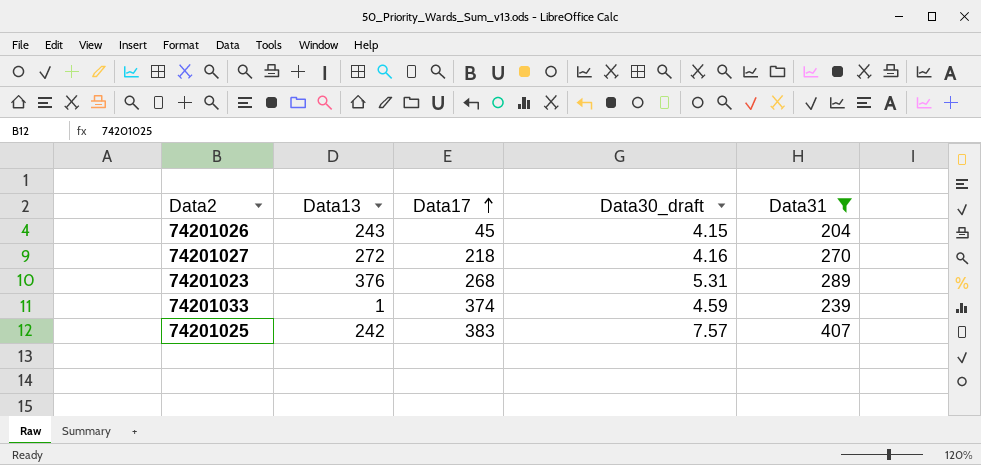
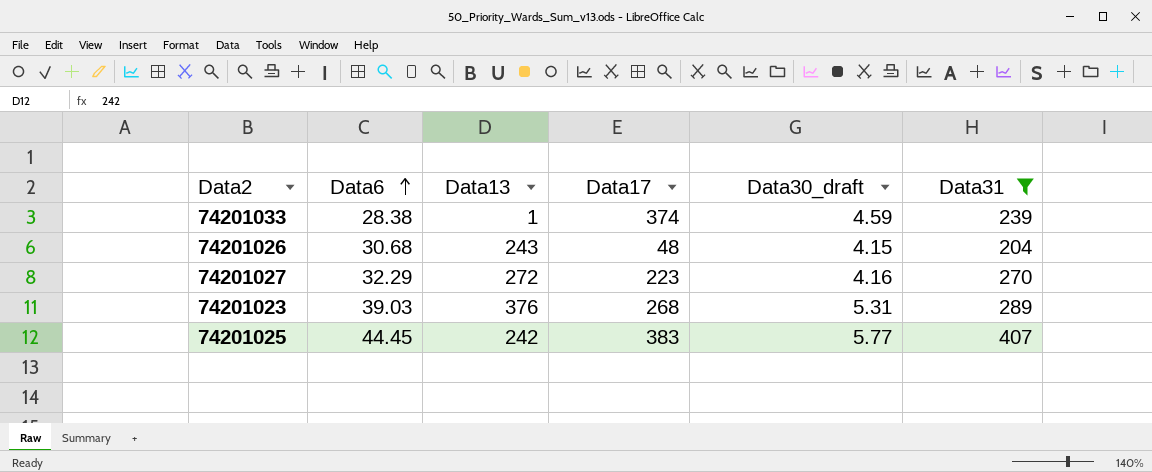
row order: Data17 ascending -> Data6 ascending
column Data6 | position: none -> 2
74201026 | Data17: 45 -> 48
74201027 | Data17: 218 -> 223
74201025 | Data30_draft: 7.57 -> 5.77

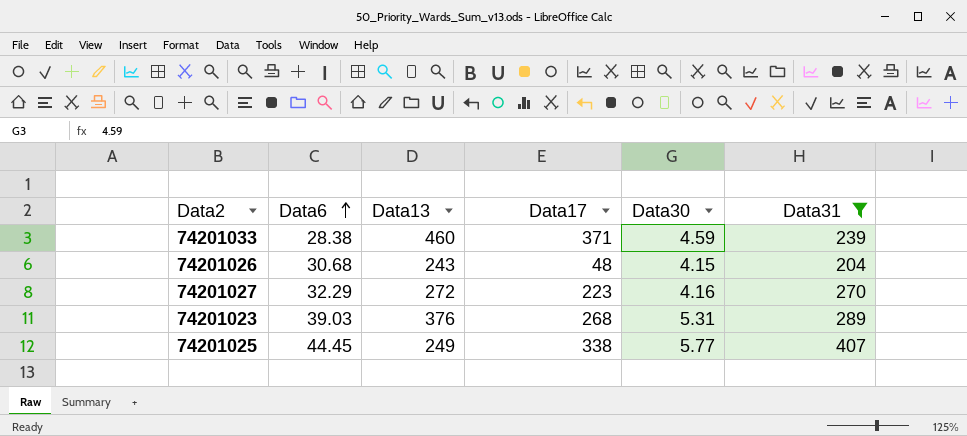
column name: Data30_draft -> Data30
74201033 | Data13: 1 -> 460
74201033 | Data17: 374 -> 371
74201025 | Data13: 242 -> 249
74201025 | Data17: 383 -> 338

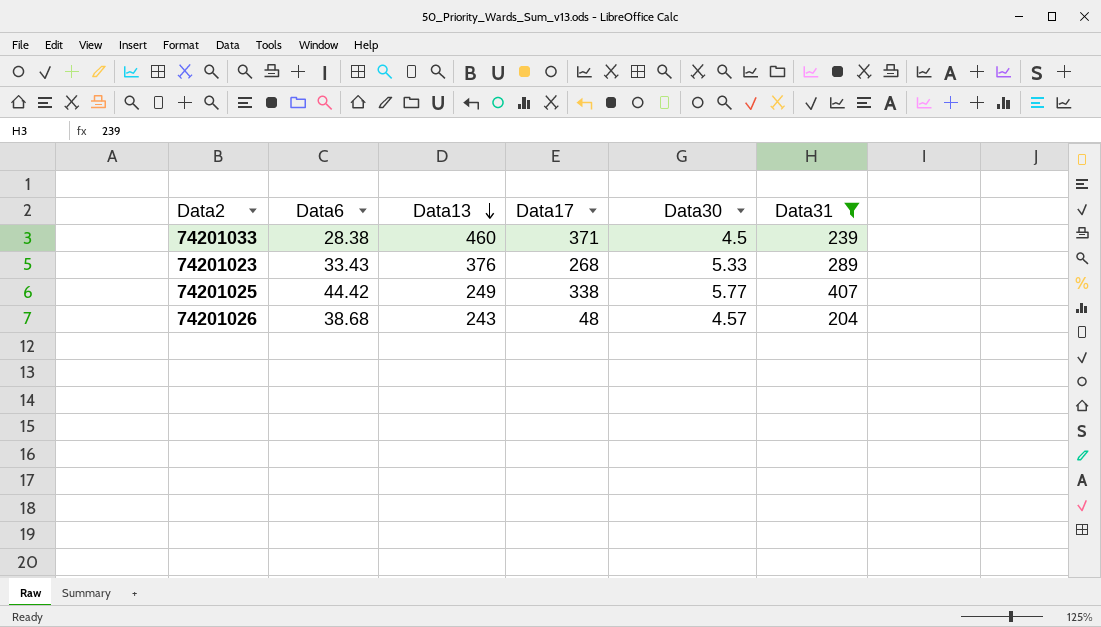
row order: Data6 ascending -> Data13 descending
row 74201027: 32.29 | 272 | 223 | 4.16 | 270 -> none
74201033 | Data30: 4.59 -> 4.5
74201023 | Data6: 39.03 -> 33.43
74201023 | Data30: 5.31 -> 5.33
74201025 | Data6: 44.45 -> 44.42
74201026 | Data6: 30.68 -> 38.68
74201026 | Data30: 4.15 -> 4.57

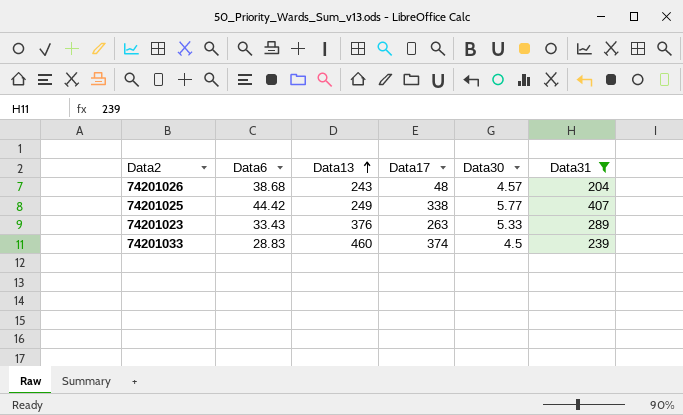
row order: Data13 descending -> Data13 ascending
74201023 | Data17: 268 -> 263
74201033 | Data6: 28.38 -> 28.83
74201033 | Data17: 371 -> 374

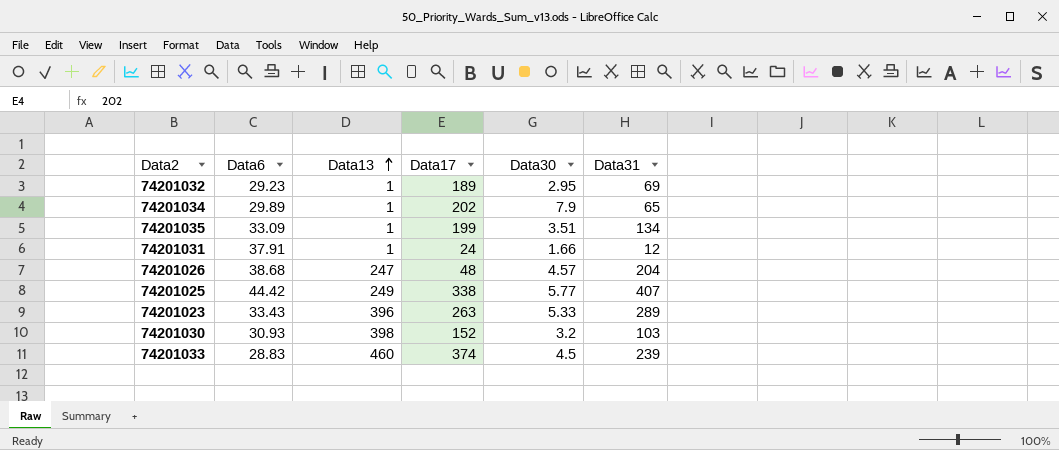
filter: Data31 >= 204 -> none
74201026 | Data13: 243 -> 247
74201023 | Data13: 376 -> 396

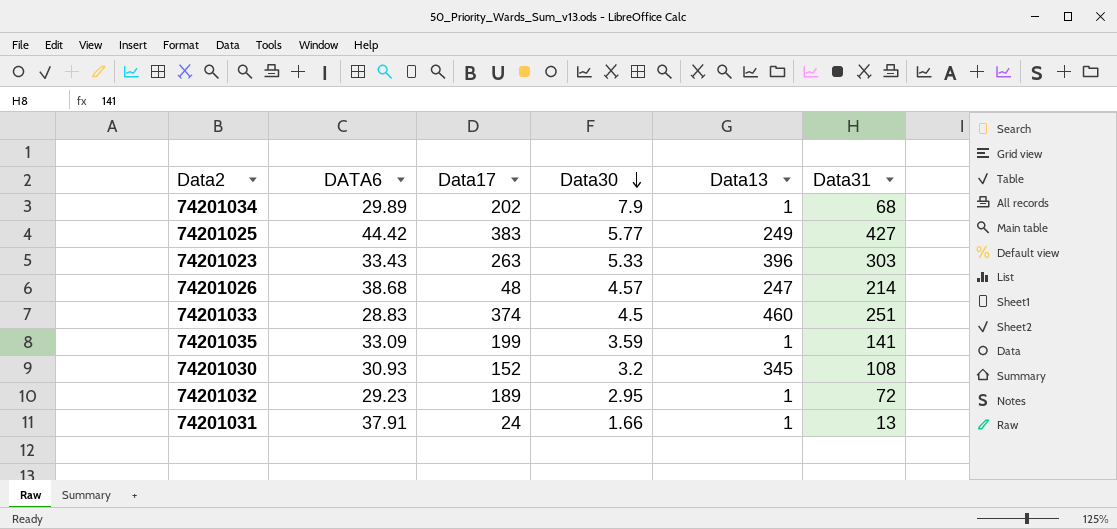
row order: Data13 ascending -> Data30 descending
column name: Data6 -> DATA6
column Data13 | position: 3 -> 5
74201034 | Data31: 65 -> 68
74201025 | Data17: 338 -> 383
74201025 | Data31: 407 -> 427
74201023 | Data31: 289 -> 303
74201026 | Data31: 204 -> 214
74201033 | Data31: 239 -> 251
74201035 | Data30: 3.51 -> 3.59
74201035 | Data31: 134 -> 141
74201030 | Data13: 398 -> 345
74201030 | Data31: 103 -> 108
74201032 | Data31: 69 -> 72
74201031 | Data31: 12 -> 13

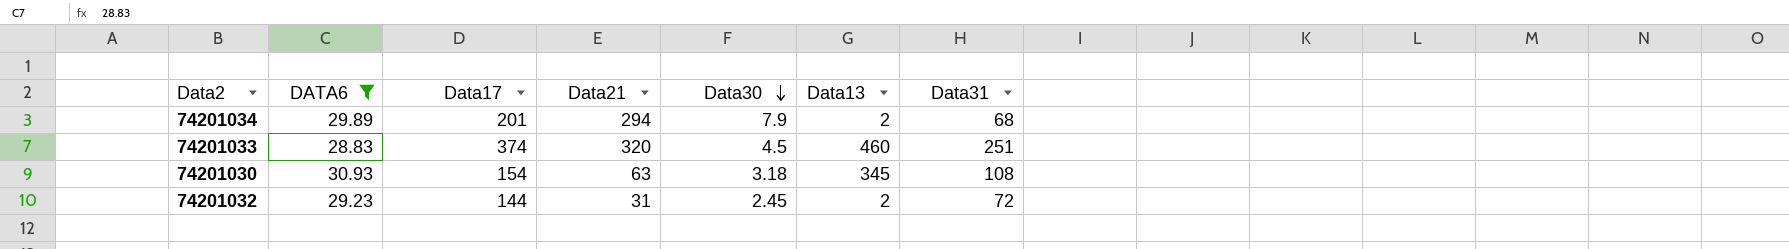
filter: none -> DATA6 <= 30.93
column Data21 | position: none -> 4
74201034 | Data17: 202 -> 201
74201034 | Data13: 1 -> 2
74201030 | Data17: 152 -> 154
74201030 | Data30: 3.2 -> 3.18
74201032 | Data17: 189 -> 144
74201032 | Data30: 2.95 -> 2.45
74201032 | Data13: 1 -> 2

